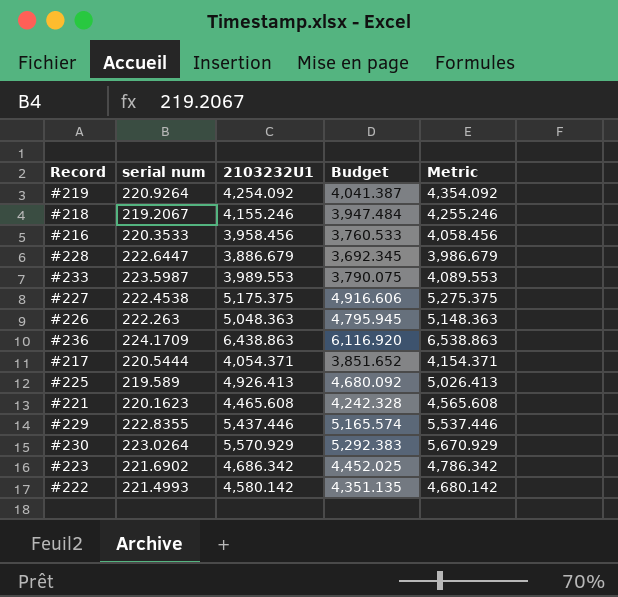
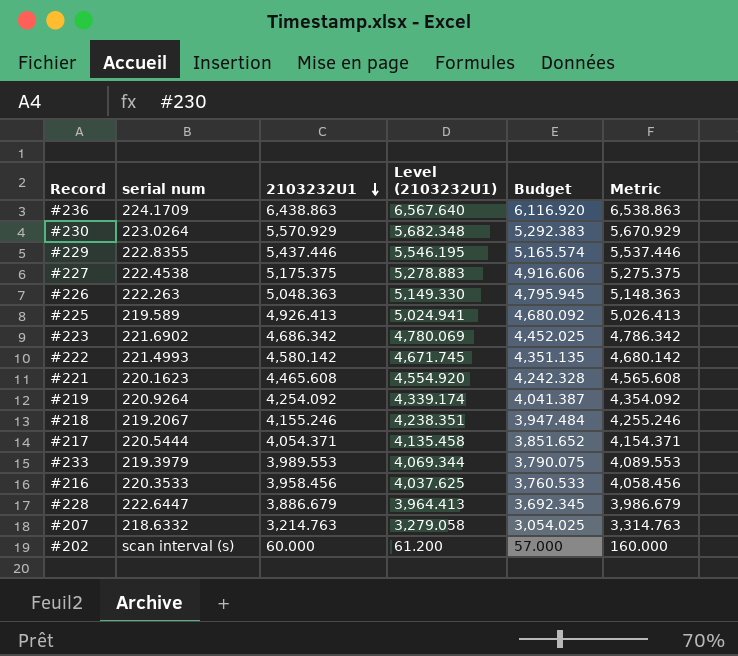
row order: none -> 2103232U1 descending
column Level (2103232U1) | formula: none -> [2103232U1] * 1.02
#233 | serial num: 223.5987 -> 219.3979
row #207: none -> 218.6332 | 3,214.763 | 3,279.058 | 3,054.025 | 3,314.763
row #202: none -> scan interval (s) | 60.000 | 61.200 | 57.000 | 160.000

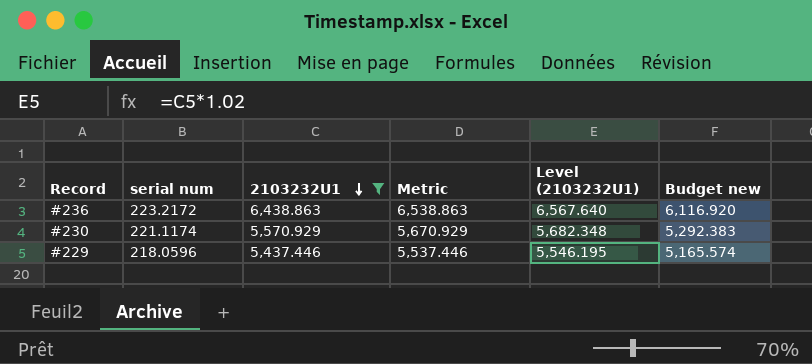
filter: none -> 2103232U1 >= 5,437.446
column Metric | position: 6 -> 4
column name: Budget -> Budget new
#236 | serial num: 224.1709 -> 223.2172
#230 | serial num: 223.0264 -> 221.1174
#229 | serial num: 222.8355 -> 218.0596

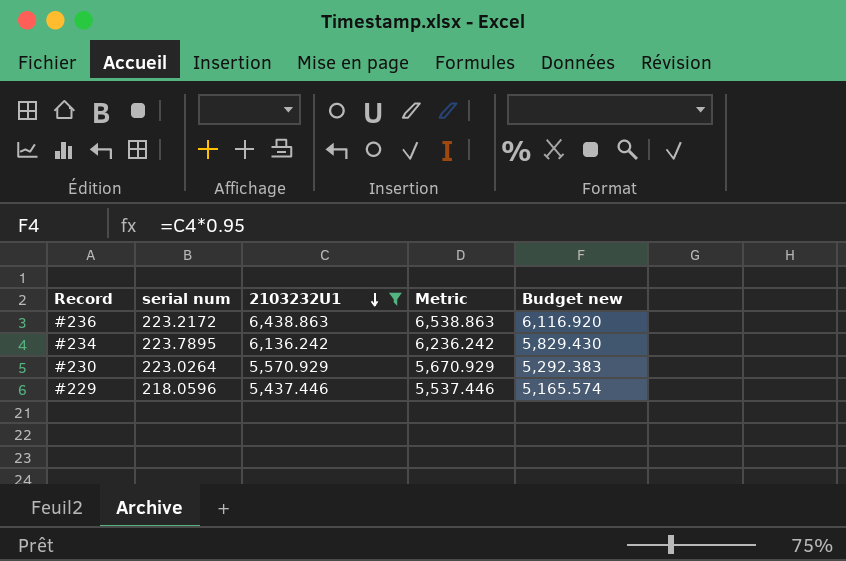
column Level (2103232U1) | formula: [2103232U1] * 1.02 -> none
row #234: none -> 223.7895 | 6,136.242 | 6,236.242 | 5,829.430
#230 | serial num: 221.1174 -> 223.0264

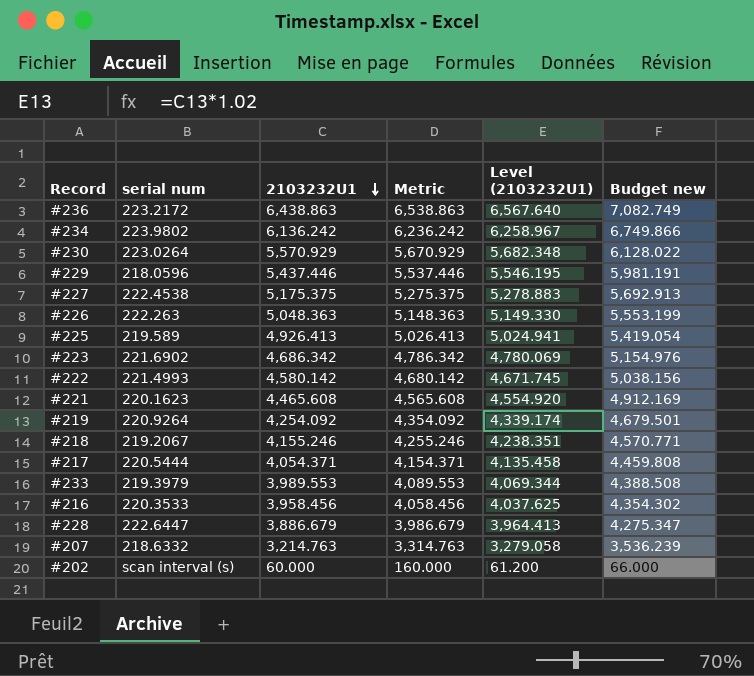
filter: 2103232U1 >= 5,437.446 -> none
column Level (2103232U1) | formula: none -> [2103232U1] * 1.02
column Budget new | formula: [2103232U1] * 0.95 -> [2103232U1] * 1.1
#234 | serial num: 223.7895 -> 223.9802

